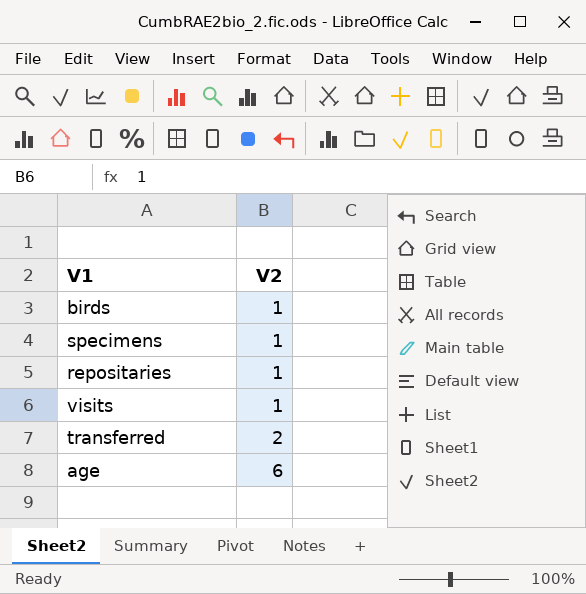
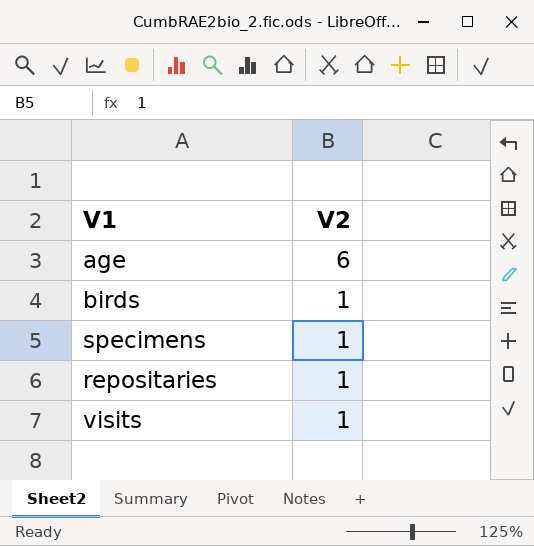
row order: V2 ascending -> V2 descending
row transferred: 2 -> none

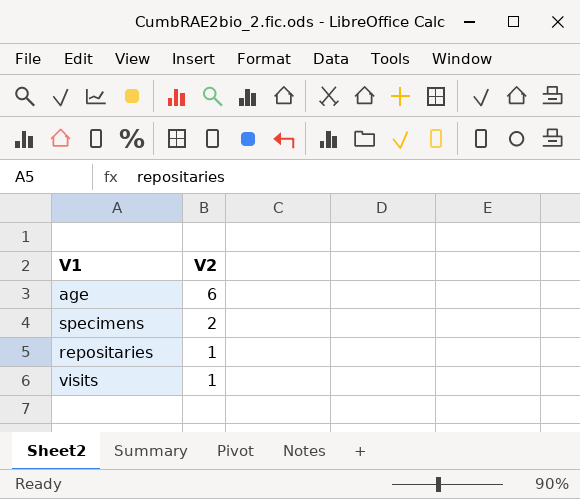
row birds: 1 -> none
specimens | V2: 1 -> 2

